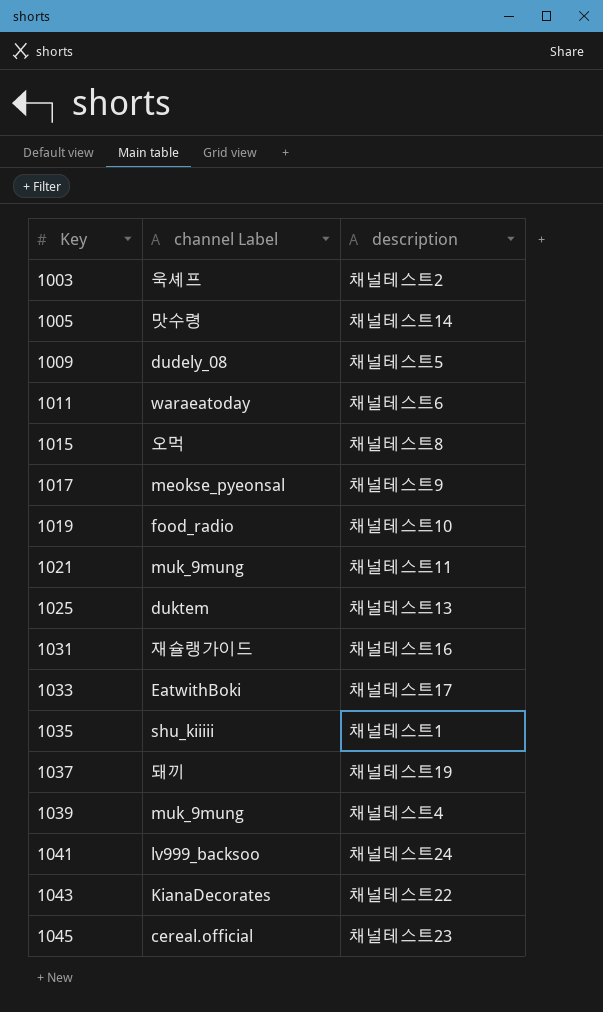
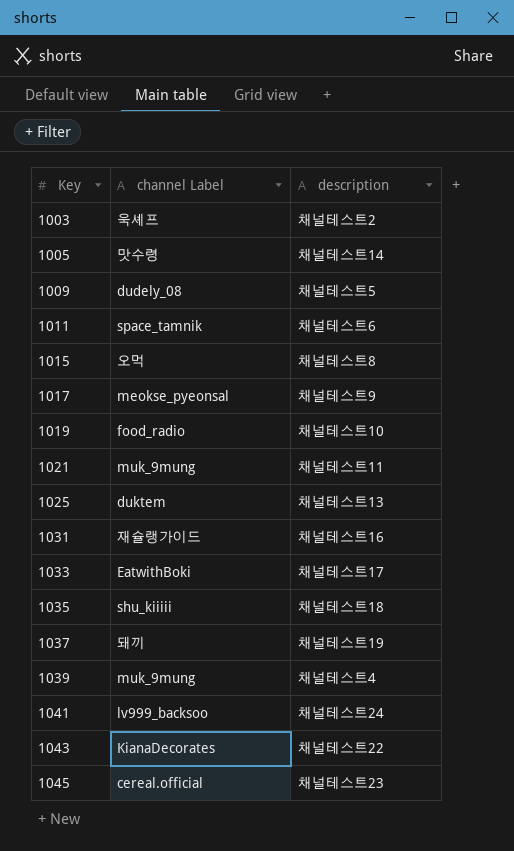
1011 | channel Label: waraeatoday -> space_tamnik
1035 | description: 채널테스트1 -> 채널테스트18

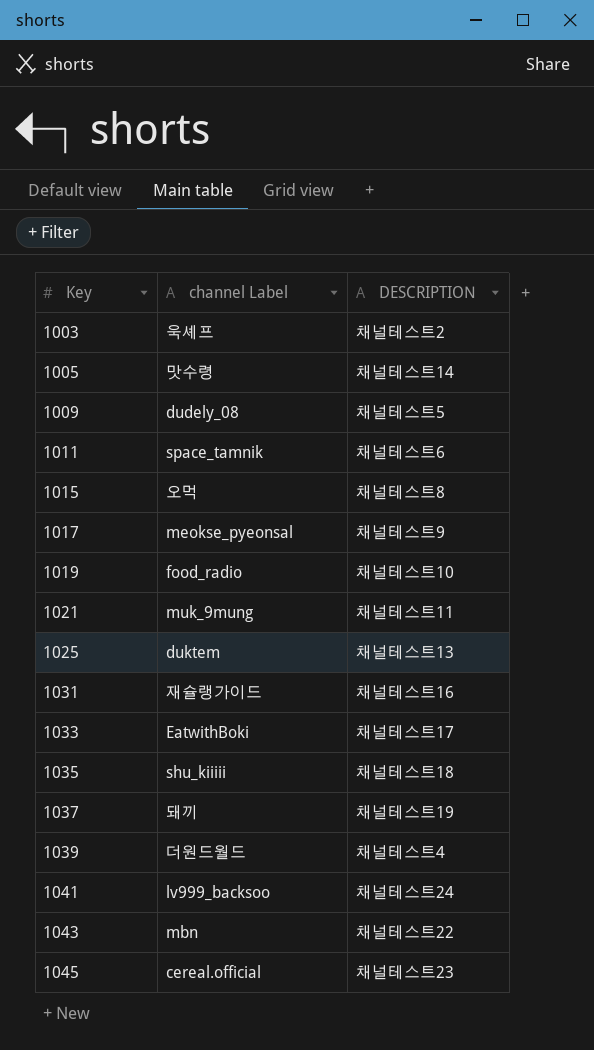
column name: description -> DESCRIPTION
1039 | channel Label: muk_9mung -> 더원드월드
1043 | channel Label: KianaDecorates -> mbn

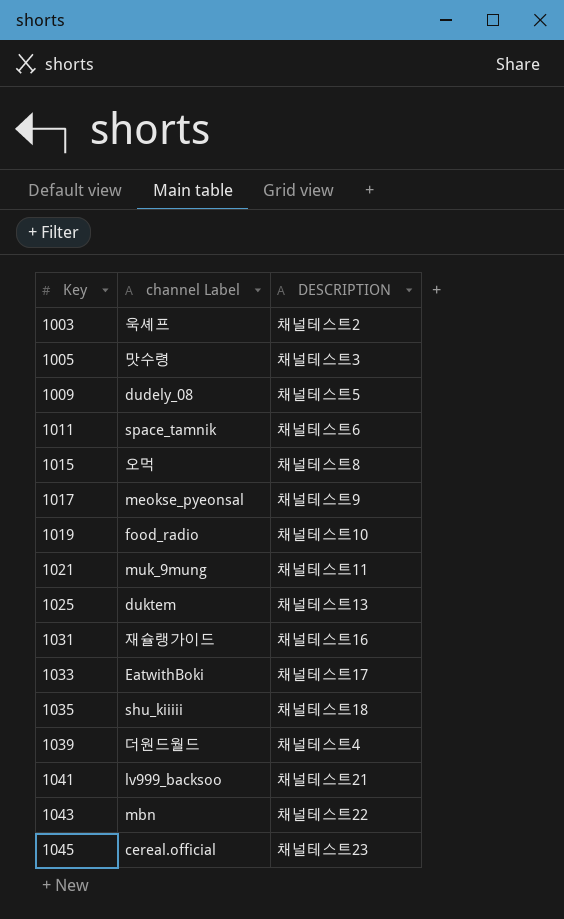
row 1037: 돼끼 | 채널테스트19 -> none
1005 | DESCRIPTION: 채널테스트14 -> 채널테스트3
1041 | DESCRIPTION: 채널테스트24 -> 채널테스트21

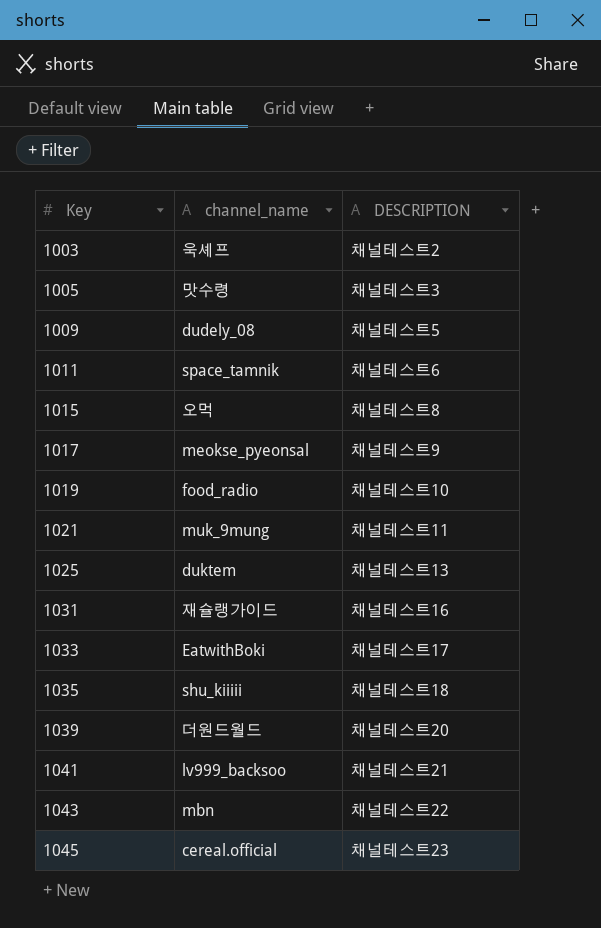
column name: channel Label -> channel_name
1039 | DESCRIPTION: 채널테스트4 -> 채널테스트20

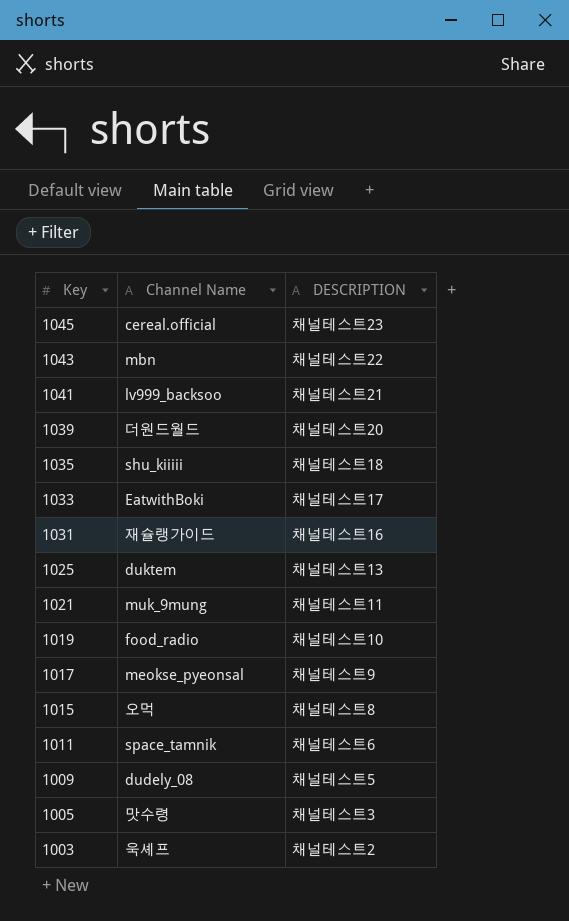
row order: Key ascending -> Key descending
column name: channel_name -> Channel Name

